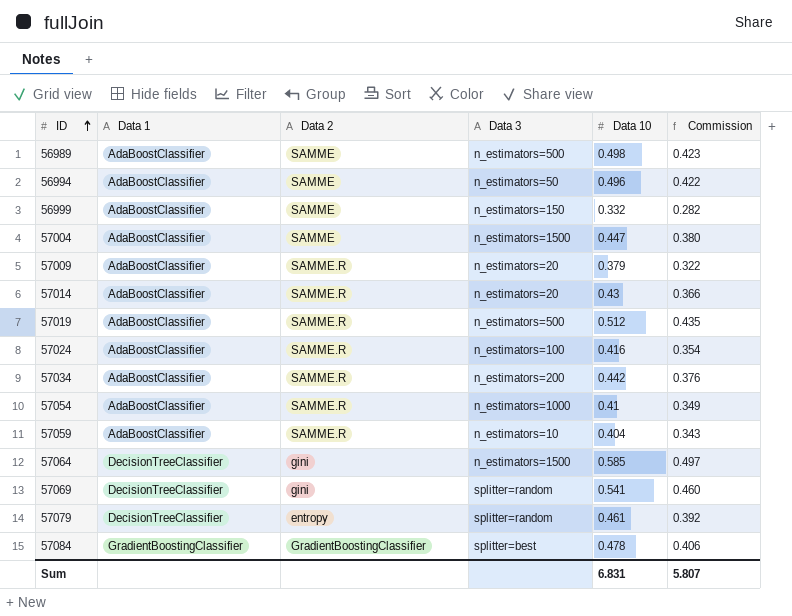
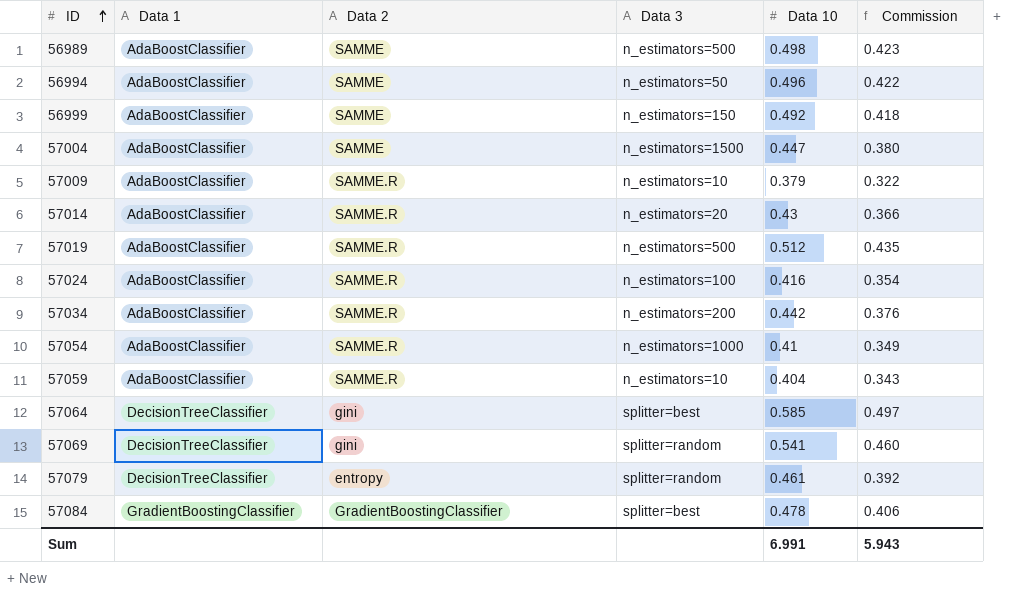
56999 | Data 10: 0.332 -> 0.492
56999 | Commission: 0.282 -> 0.418
57009 | Data 3: n_estimators=20 -> n_estimators=10
57064 | Data 3: n_estimators=1500 -> splitter=best
Sum | Data 10: 6.831 -> 6.991
Sum | Commission: 5.807 -> 5.943

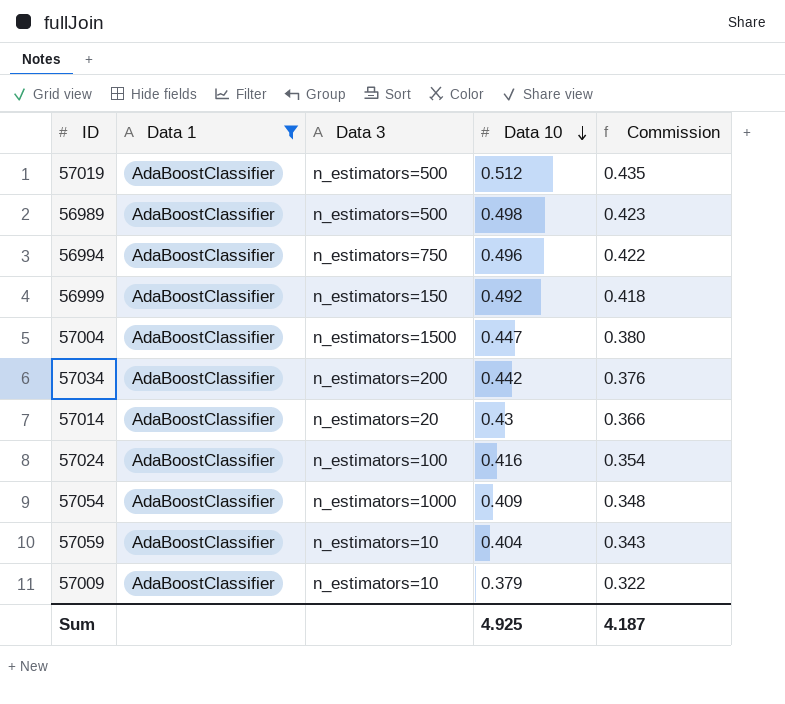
filter: none -> Data 1 = AdaBoostClassifier
row order: ID ascending -> Data 10 descending
column Data 2 | position: 3 -> none
56994 | Data 3: n_estimators=50 -> n_estimators=750
57054 | Data 10: 0.41 -> 0.409
57054 | Commission: 0.349 -> 0.348
Sum | Data 10: 6.991 -> 4.925
Sum | Commission: 5.943 -> 4.187

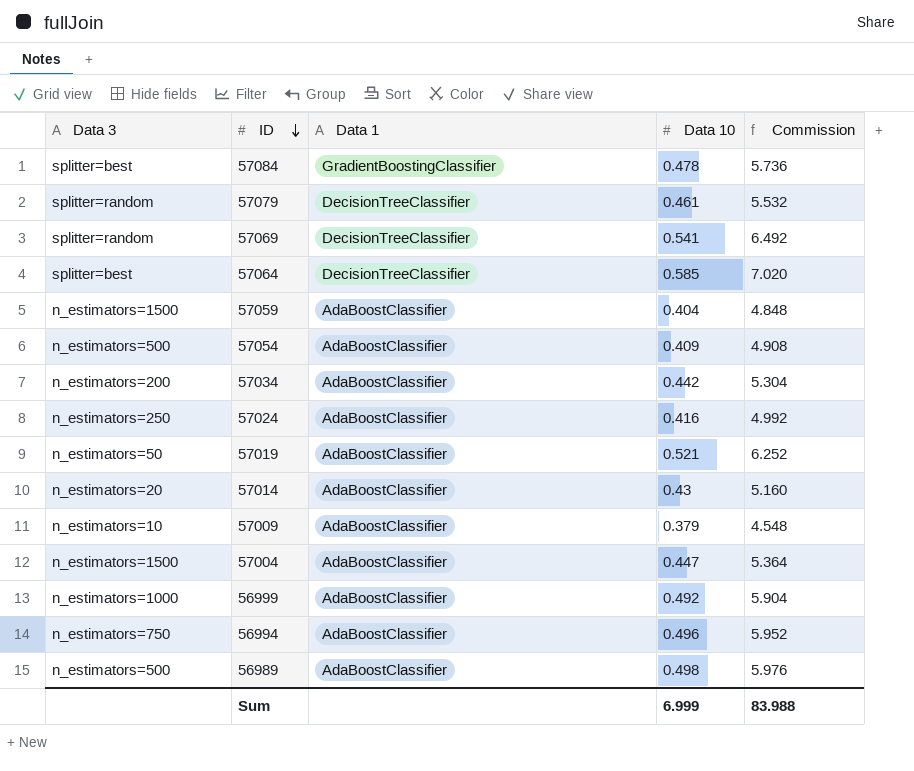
filter: Data 1 = AdaBoostClassifier -> none
row order: Data 10 descending -> ID descending
column Data 3 | position: 3 -> 1
column Commission | formula: [Data 10] * 0.85 -> [Data 10] * 12
57059 | Data 3: n_estimators=10 -> n_estimators=1500
57054 | Data 3: n_estimators=1000 -> n_estimators=500
57024 | Data 3: n_estimators=100 -> n_estimators=250
57019 | Data 3: n_estimators=500 -> n_estimators=50
57019 | Data 10: 0.512 -> 0.521
56999 | Data 3: n_estimators=150 -> n_estimators=1000
Sum | Data 10: 4.925 -> 6.999
Sum | Commission: 4.187 -> 83.988

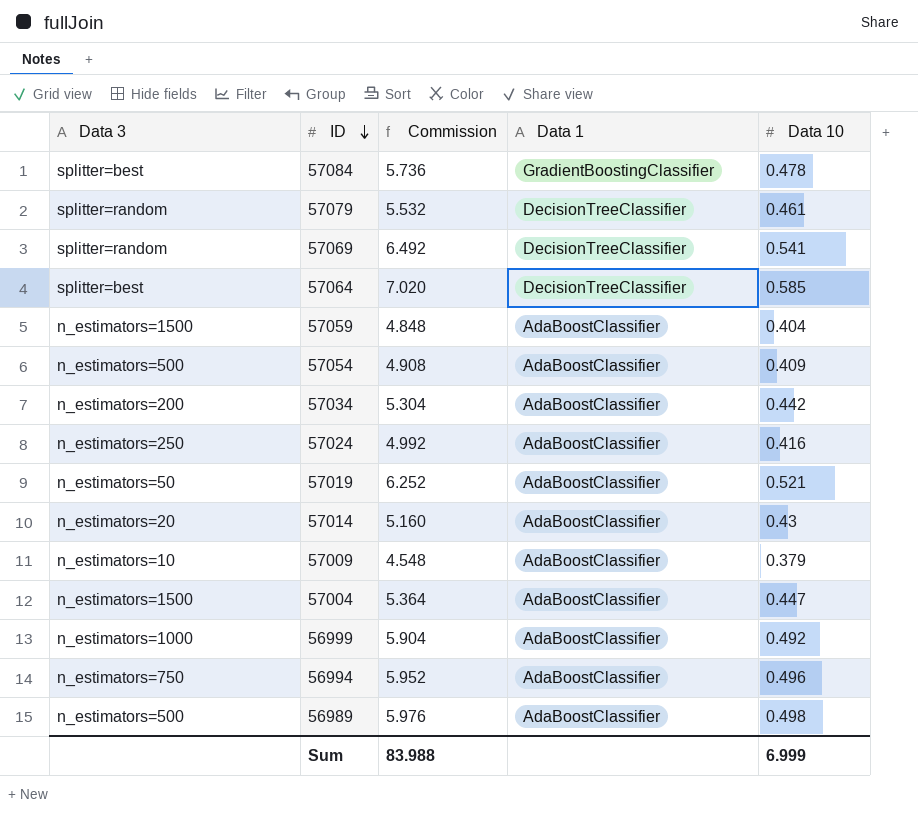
column Commission | position: 5 -> 3

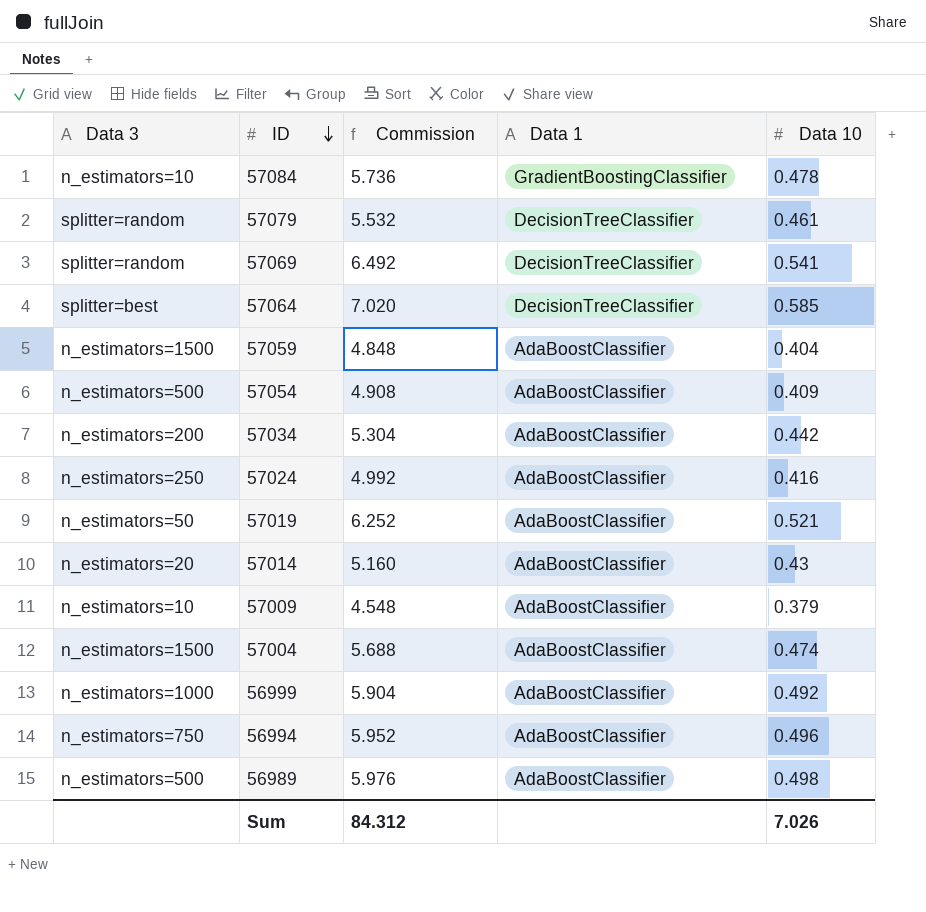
57084 | Data 3: splitter=best -> n_estimators=10
57004 | Commission: 5.364 -> 5.688
57004 | Data 10: 0.447 -> 0.474
Sum | Commission: 83.988 -> 84.312
Sum | Data 10: 6.999 -> 7.026

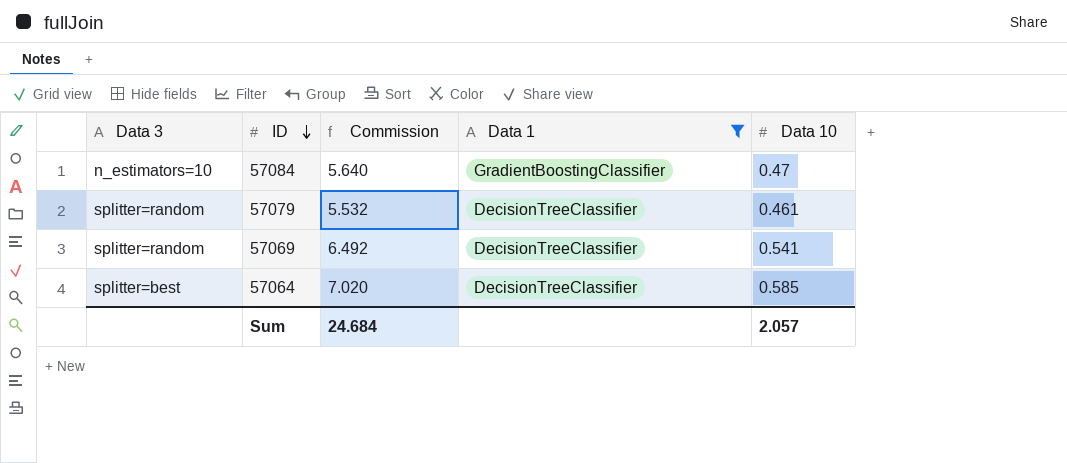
filter: none -> Data 1 != AdaBoostClassifier
57084 | Commission: 5.736 -> 5.640
57084 | Data 10: 0.478 -> 0.47
Sum | Commission: 84.312 -> 24.684
Sum | Data 10: 7.026 -> 2.057

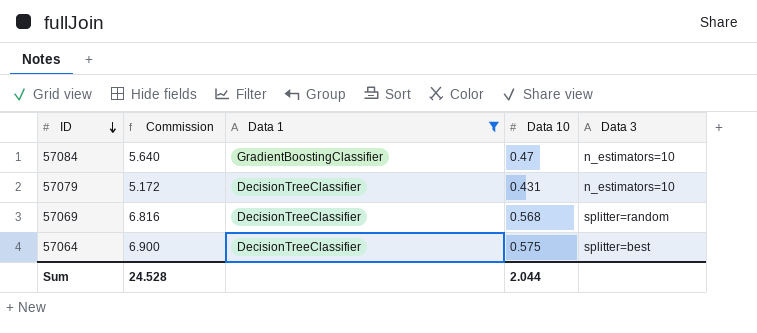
column Data 3 | position: 1 -> 5
57079 | Commission: 5.532 -> 5.172
57079 | Data 10: 0.461 -> 0.431
57079 | Data 3: splitter=random -> n_estimators=10
57069 | Commission: 6.492 -> 6.816
57069 | Data 10: 0.541 -> 0.568
57064 | Commission: 7.020 -> 6.900
57064 | Data 10: 0.585 -> 0.575
Sum | Commission: 24.684 -> 24.528
Sum | Data 10: 2.057 -> 2.044

